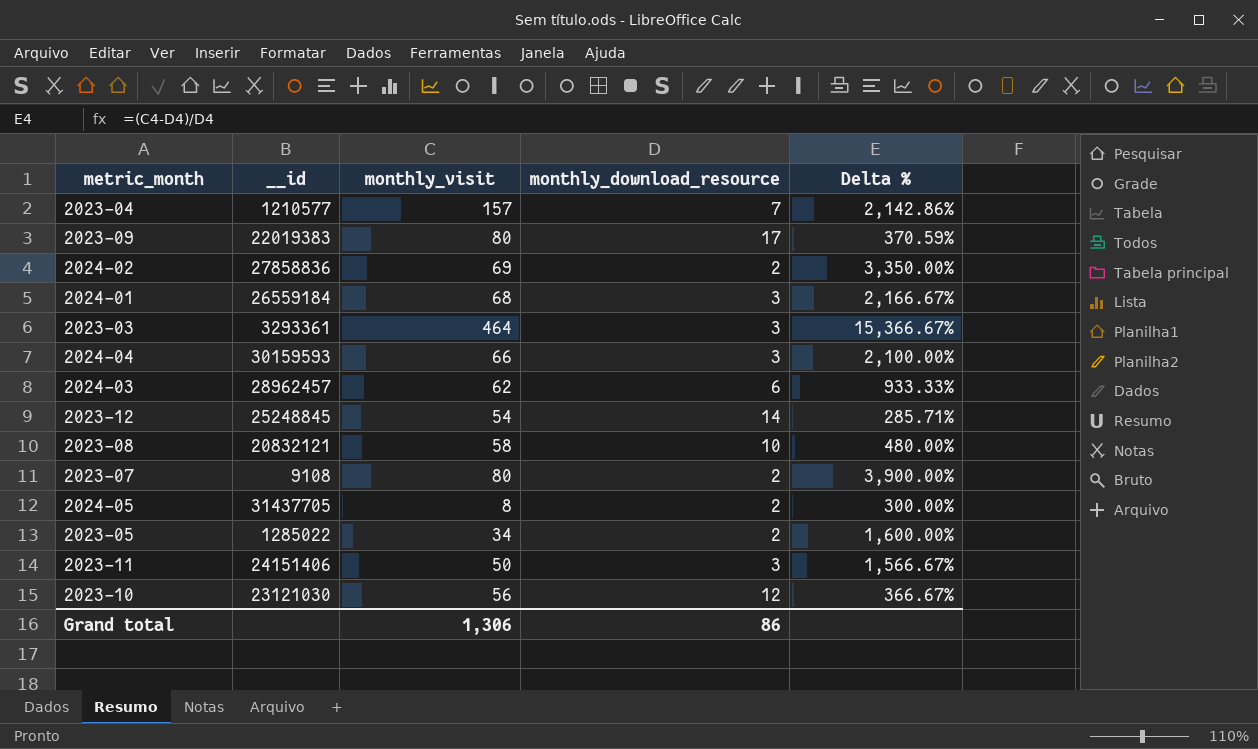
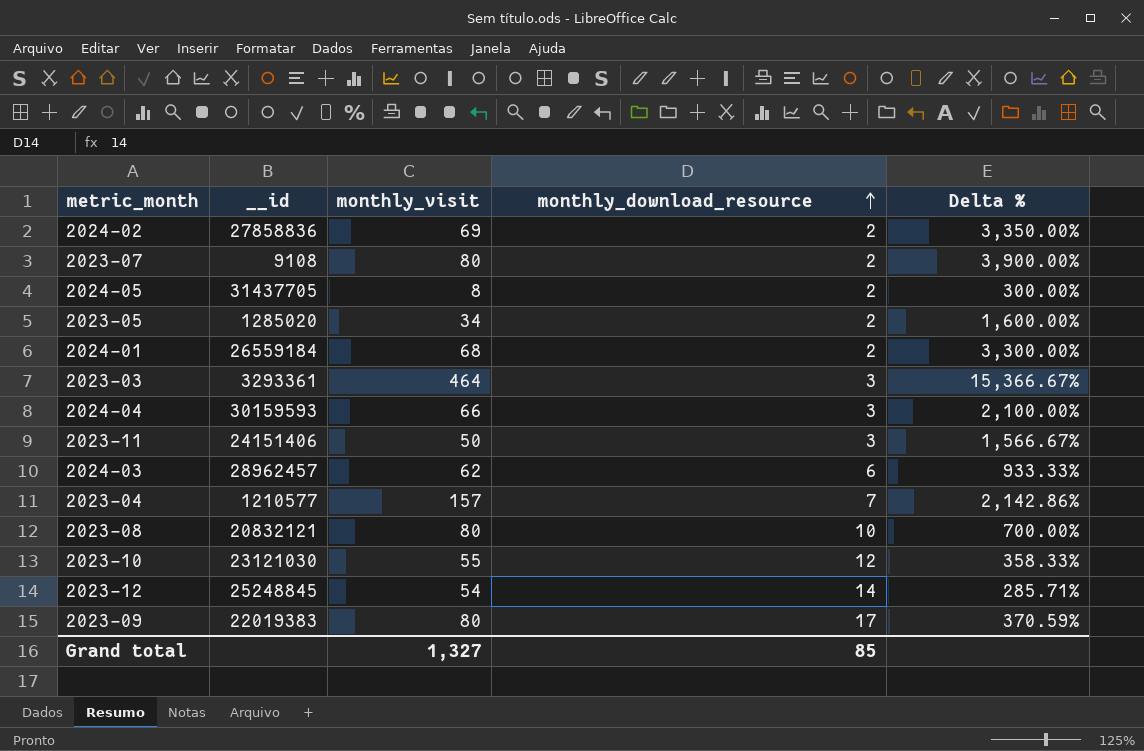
row order: none -> monthly_download_resource ascending
2023-05 | __id: 1285022 -> 1285020
2024-01 | monthly_download_resource: 3 -> 2
2024-01 | Delta %: 2,166.67% -> 3,300.00%
2023-08 | monthly_visit: 58 -> 80
2023-08 | Delta %: 480.00% -> 700.00%
2023-10 | monthly_visit: 56 -> 55
2023-10 | Delta %: 366.67% -> 358.33%
Grand total | monthly_visit: 1,306 -> 1,327
Grand total | monthly_download_resource: 86 -> 85

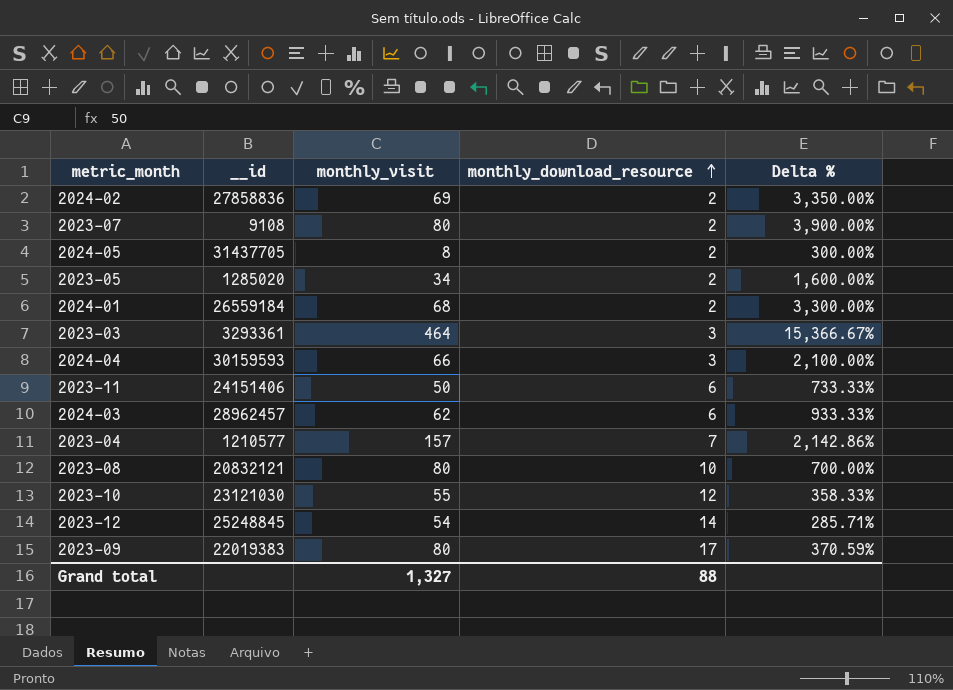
2023-11 | monthly_download_resource: 3 -> 6
2023-11 | Delta %: 1,566.67% -> 733.33%
Grand total | monthly_download_resource: 85 -> 88

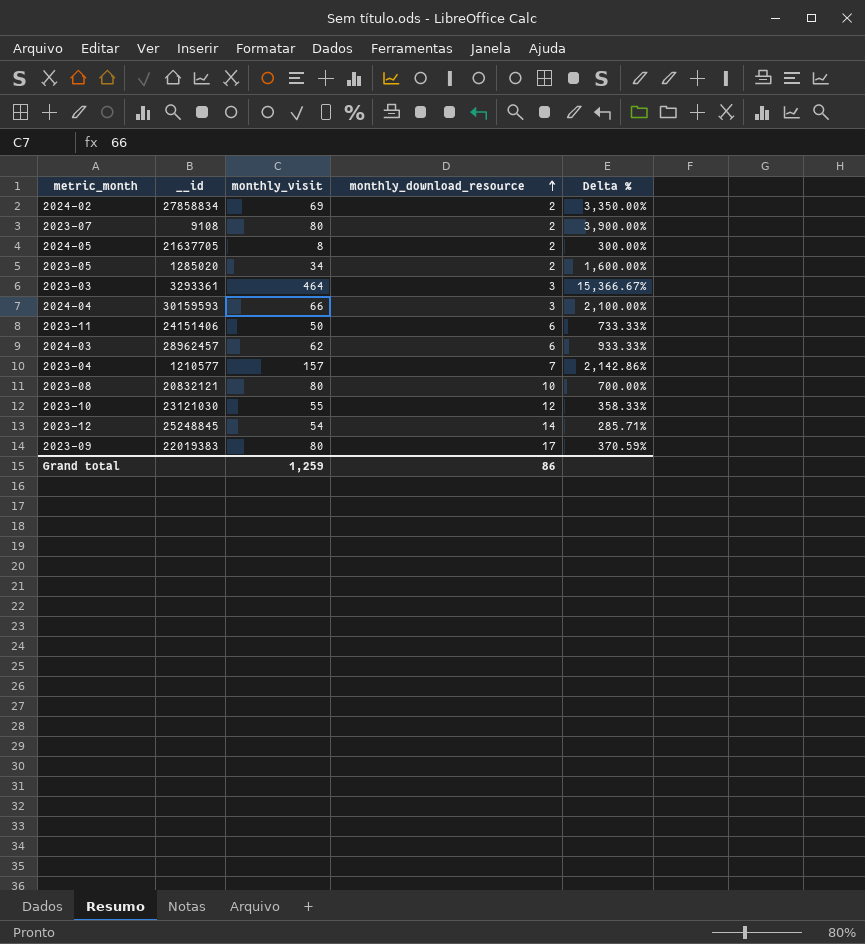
row 2024-01: 26559184 | 68 | 2 | 3,300.00% -> none
2024-02 | __id: 27858836 -> 27858834
2024-05 | __id: 31437705 -> 21637705
Grand total | monthly_visit: 1,327 -> 1,259
Grand total | monthly_download_resource: 88 -> 86

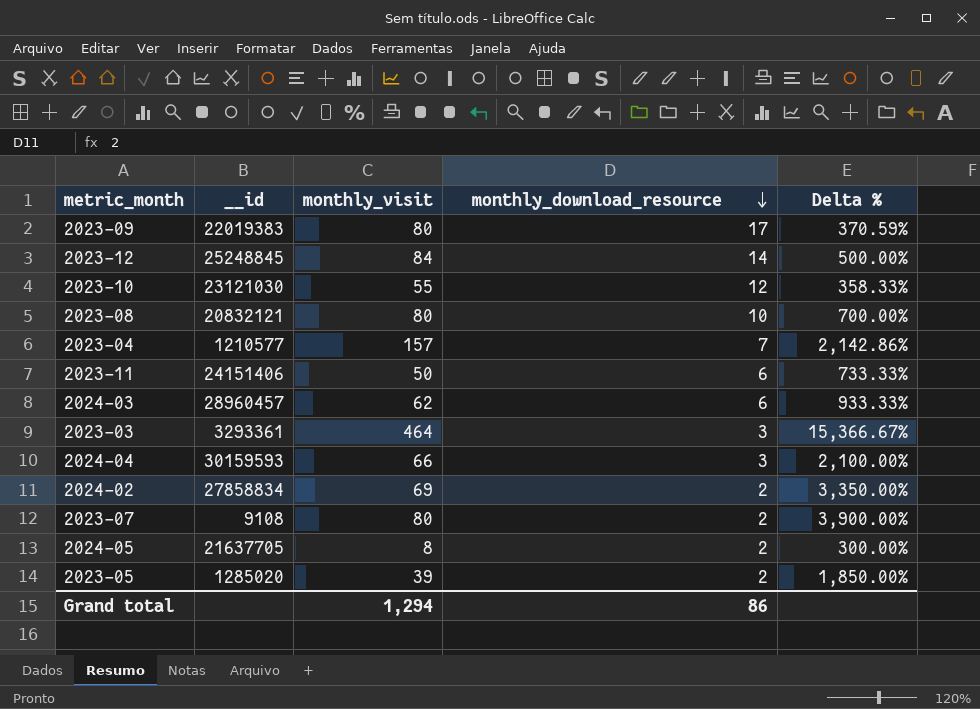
row order: monthly_download_resource ascending -> monthly_download_resource descending
2023-12 | monthly_visit: 54 -> 84
2023-12 | Delta %: 285.71% -> 500.00%
2024-03 | __id: 28962457 -> 28960457
2023-05 | monthly_visit: 34 -> 39
2023-05 | Delta %: 1,600.00% -> 1,850.00%
Grand total | monthly_visit: 1,259 -> 1,294

